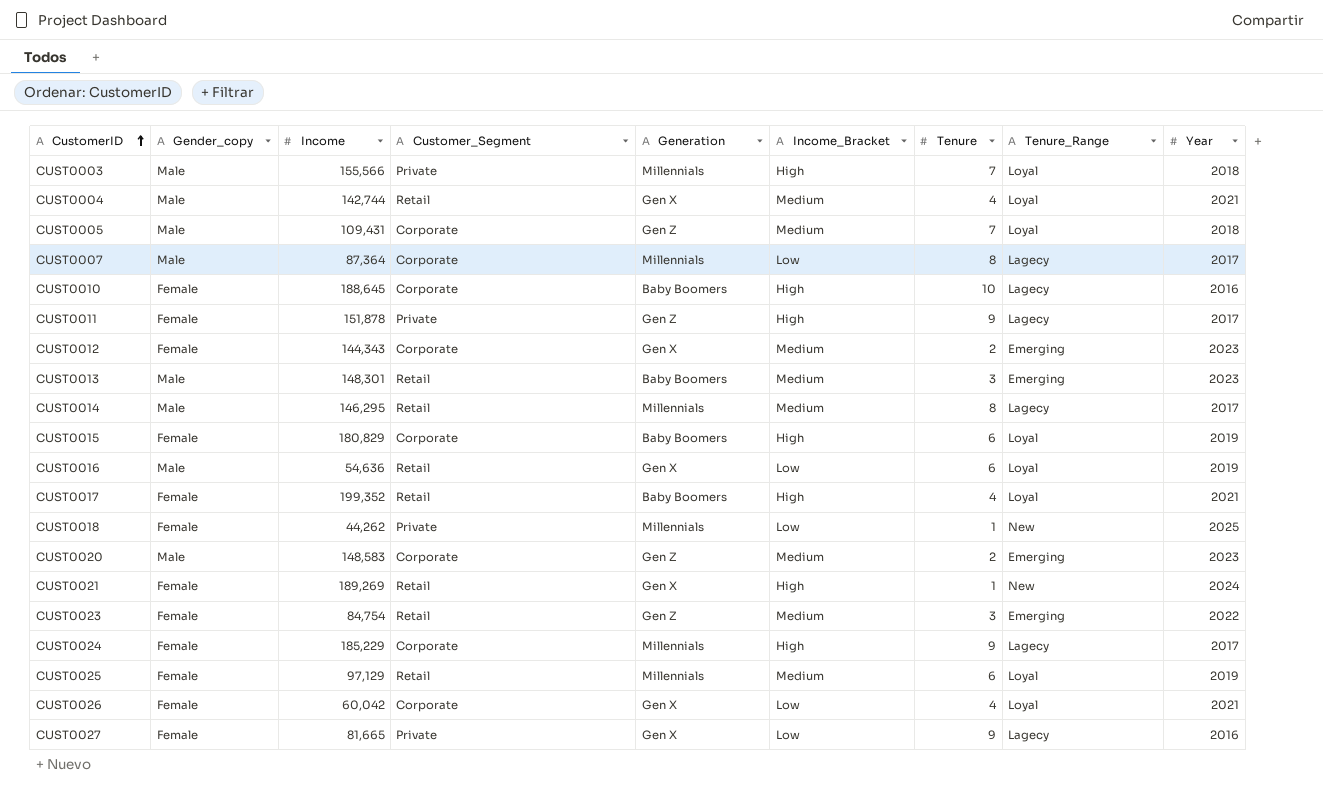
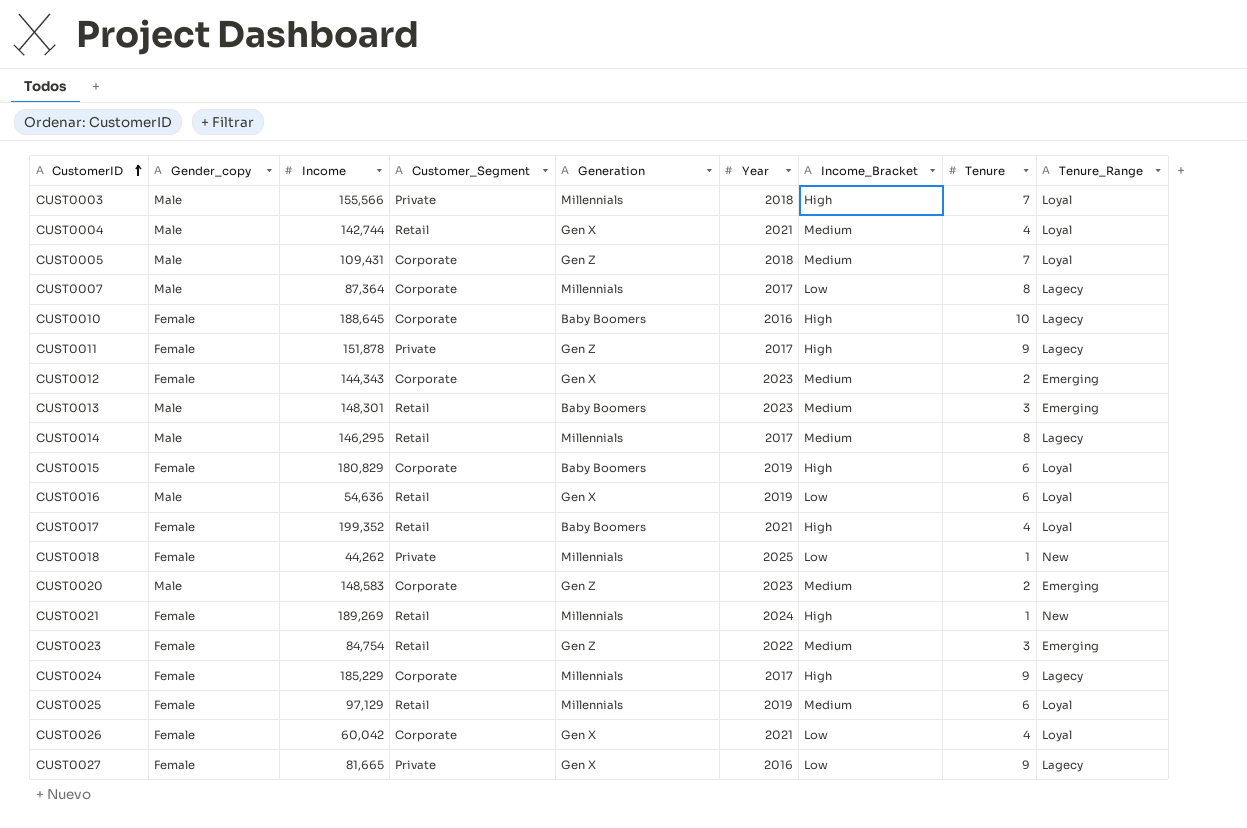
column Year | position: 9 -> 6
CUST0021 | Generation: Gen X -> Millennials

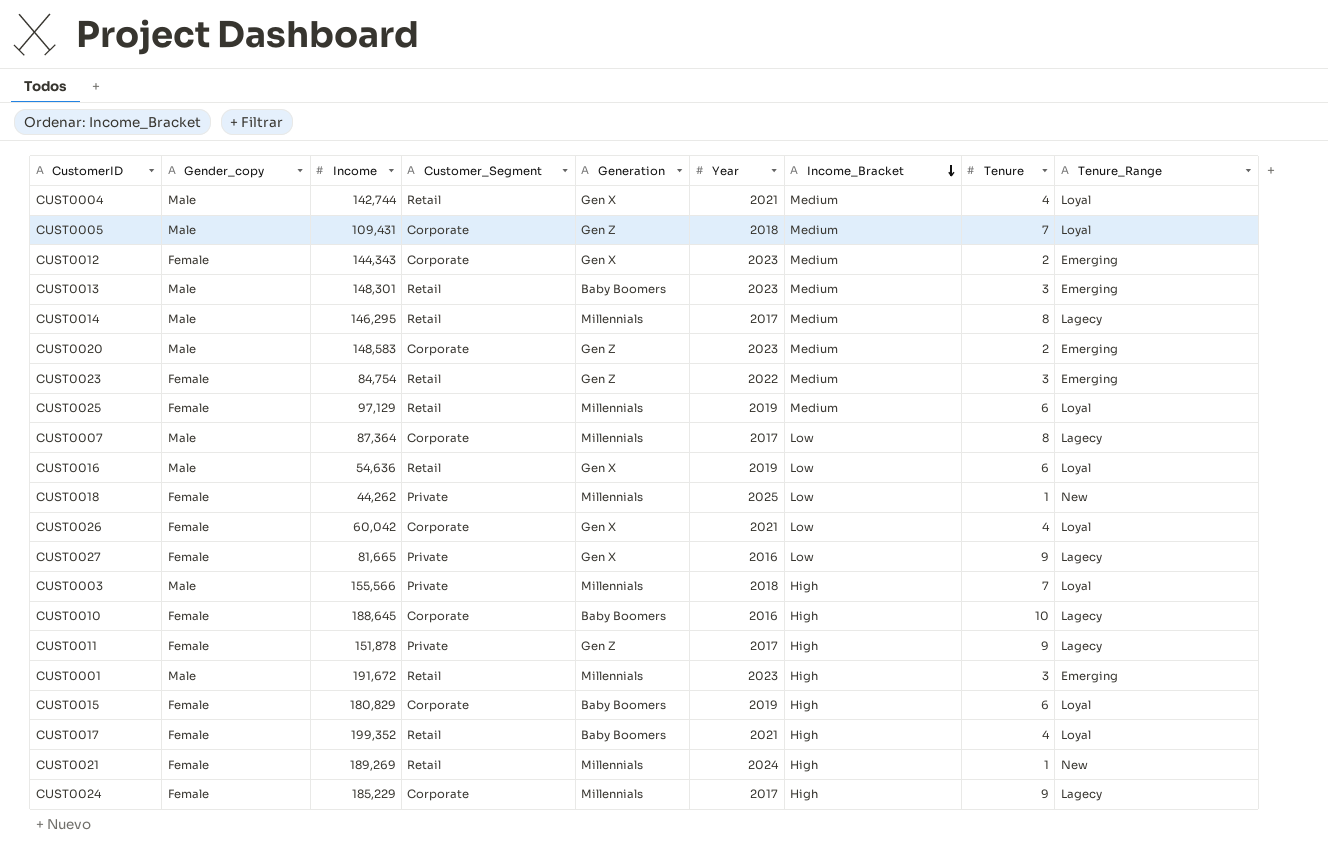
row order: CustomerID ascending -> Income_Bracket descending
row CUST0001: none -> Male | 191,672 | Retail | Millennials | 2023 | High | 3 | Emerging

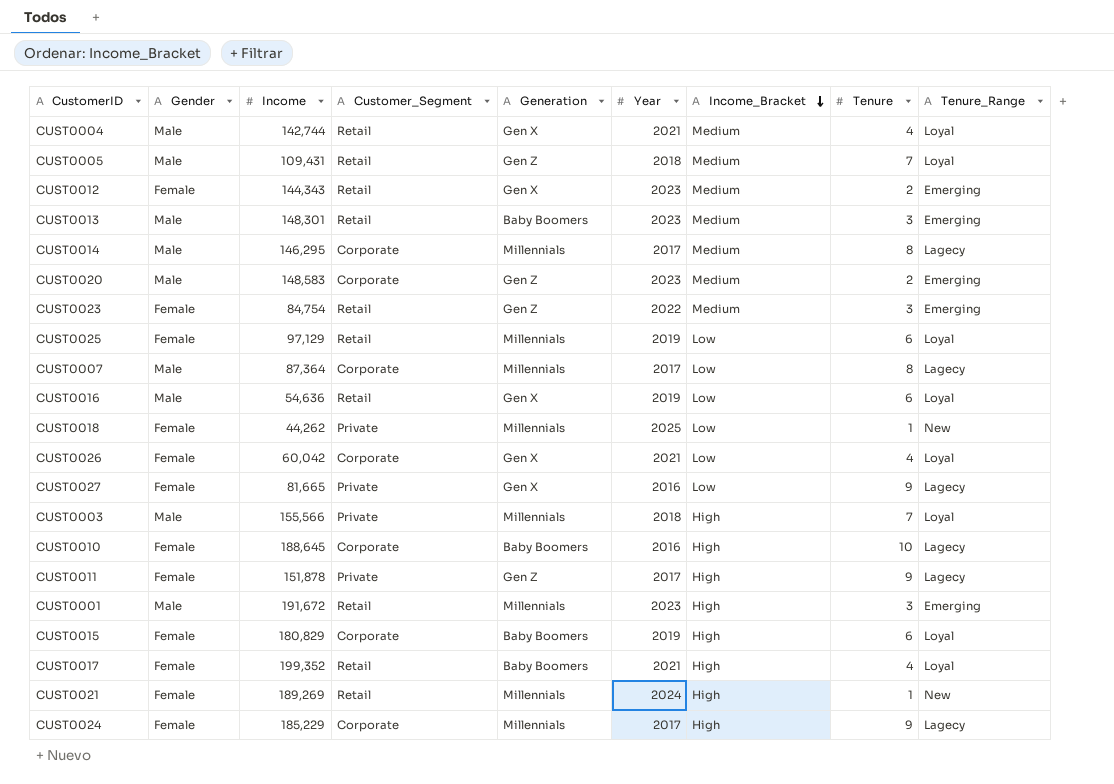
column name: Gender_copy -> Gender
CUST0005 | Customer_Segment: Corporate -> Retail
CUST0012 | Customer_Segment: Corporate -> Retail
CUST0014 | Customer_Segment: Retail -> Corporate
CUST0025 | Income_Bracket: Medium -> Low

